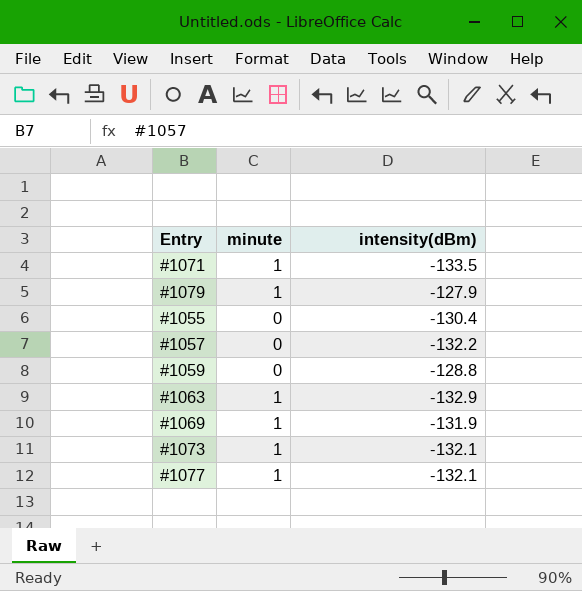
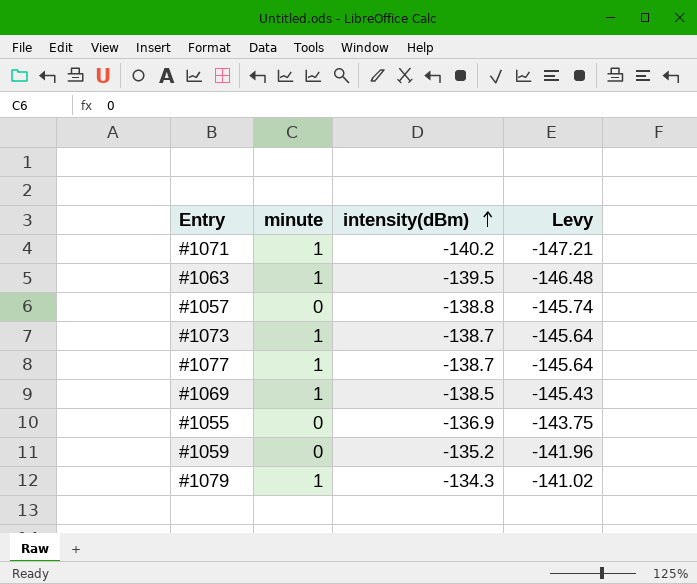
row order: none -> intensity(dBm) ascending
column Levy | formula: none -> [intensity(dBm)] * 1.05
#1071 | intensity(dBm): -133.5 -> -140.2
#1063 | intensity(dBm): -132.9 -> -139.5
#1057 | intensity(dBm): -132.2 -> -138.8
#1073 | intensity(dBm): -132.1 -> -138.7
#1077 | intensity(dBm): -132.1 -> -138.7
#1069 | intensity(dBm): -131.9 -> -138.5
#1055 | intensity(dBm): -130.4 -> -136.9
#1059 | intensity(dBm): -128.8 -> -135.2
#1079 | intensity(dBm): -127.9 -> -134.3

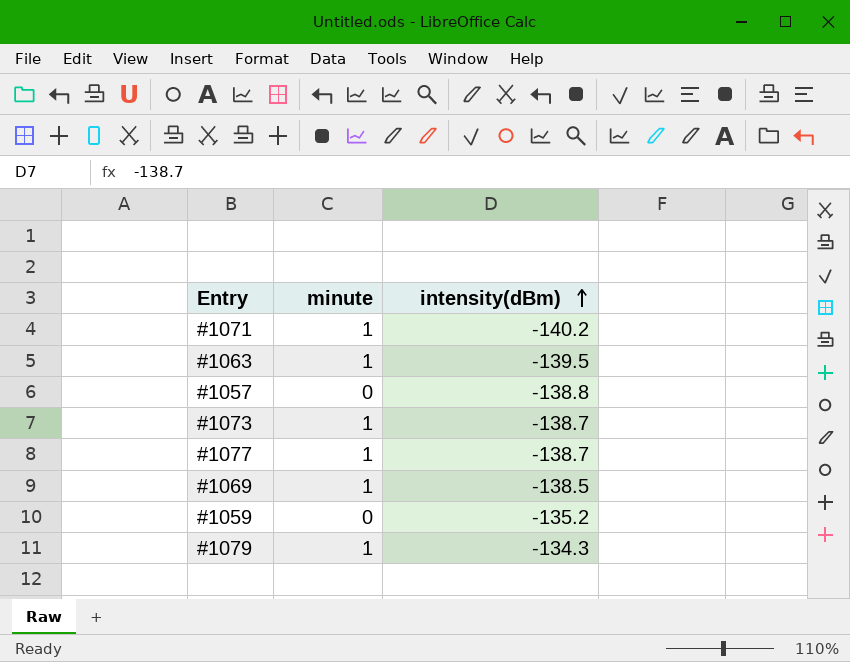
column Levy | formula: [intensity(dBm)] * 1.05 -> none
row #1055: 0 | -136.9 | -143.75 -> none

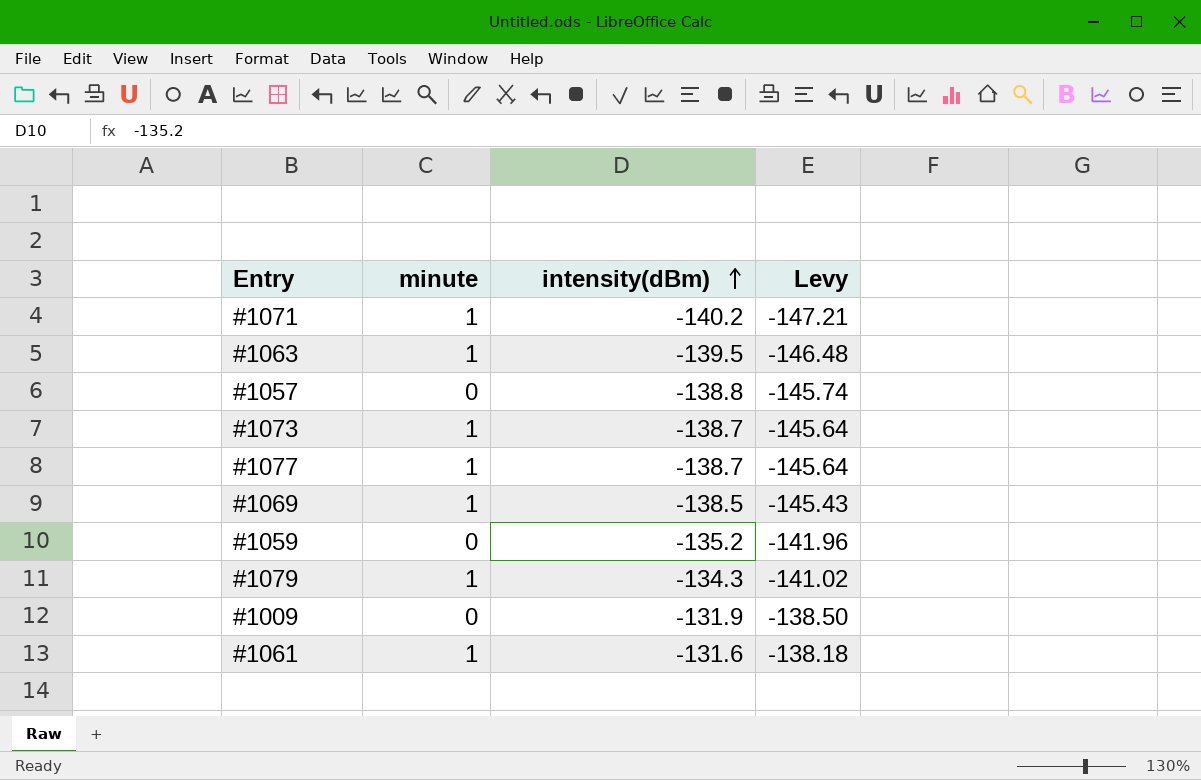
column Levy | formula: none -> [intensity(dBm)] * 1.05
row #1009: none -> 0 | -131.9 | -138.50
row #1061: none -> 1 | -131.6 | -138.18

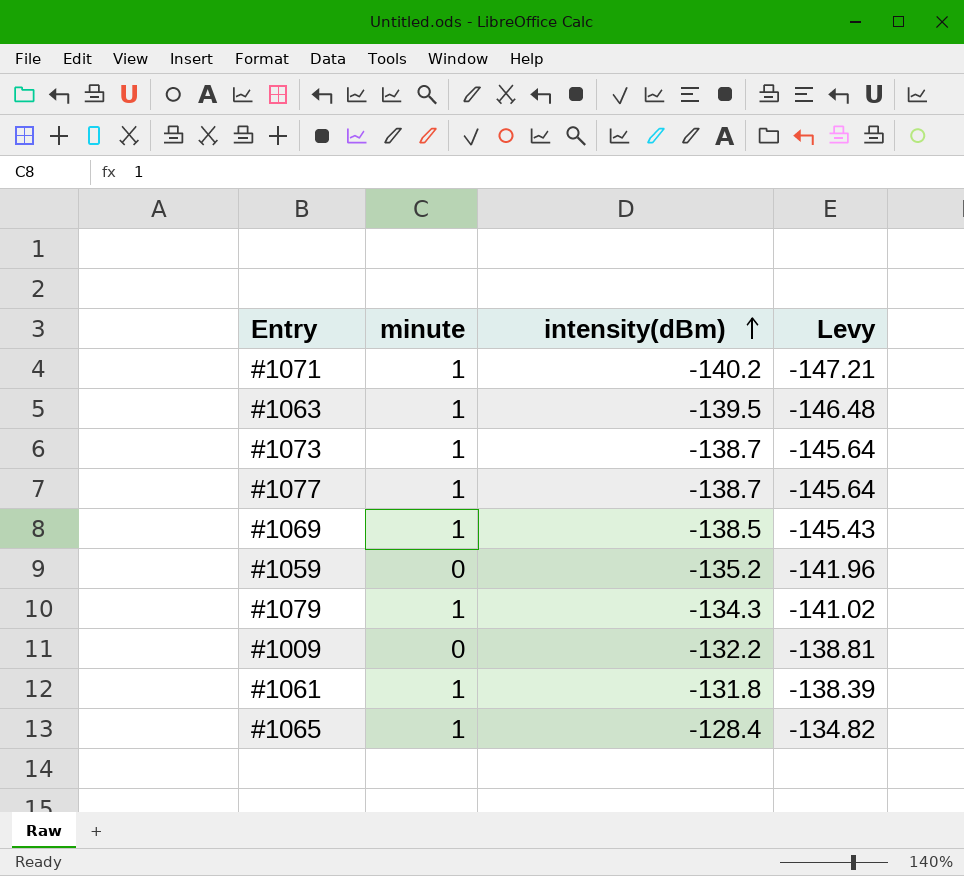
row #1057: 0 | -138.8 | -145.74 -> none
#1009 | intensity(dBm): -131.9 -> -132.2
#1009 | Levy: -138.50 -> -138.81
#1061 | intensity(dBm): -131.6 -> -131.8
#1061 | Levy: -138.18 -> -138.39
row #1065: none -> 1 | -128.4 | -134.82

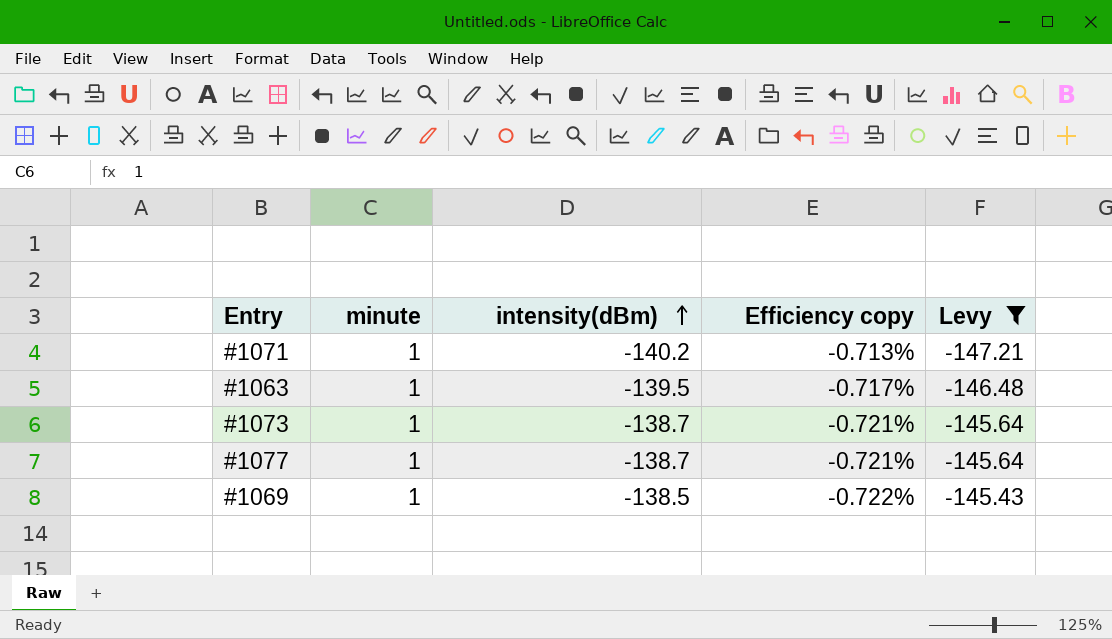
filter: none -> Levy <= -145.43
column Efficiency copy | formula: none -> [minute] / [intensity(dBm)]

